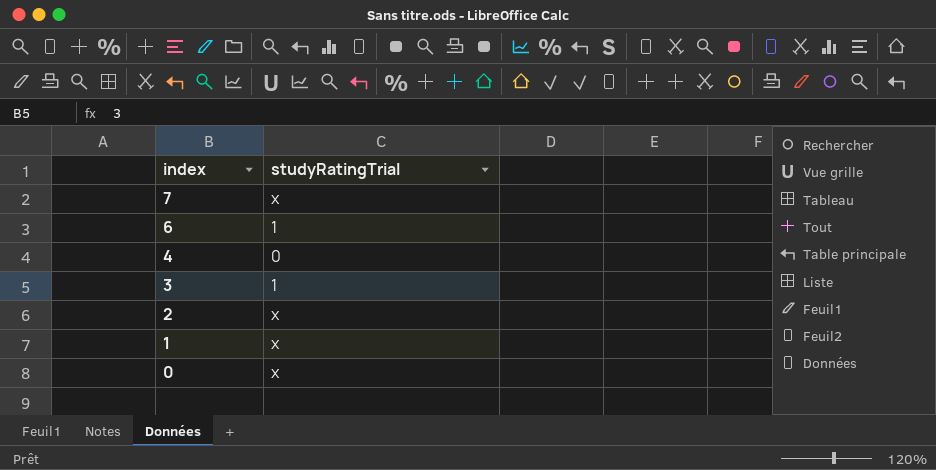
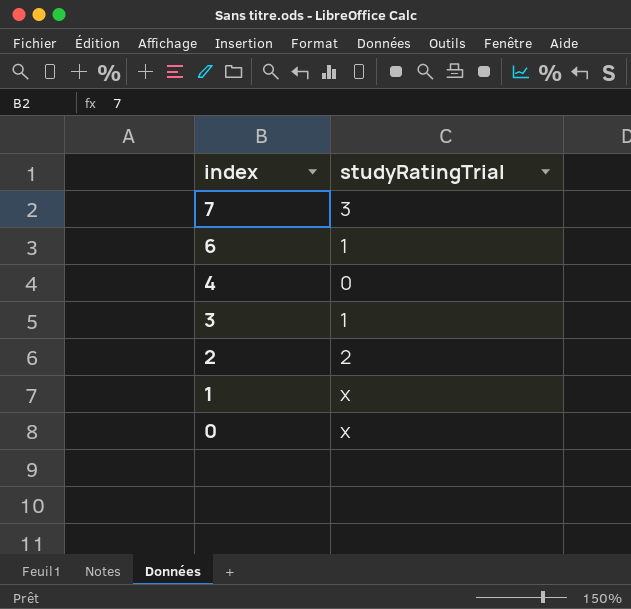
7 | studyRatingTrial: x -> 3
2 | studyRatingTrial: x -> 2

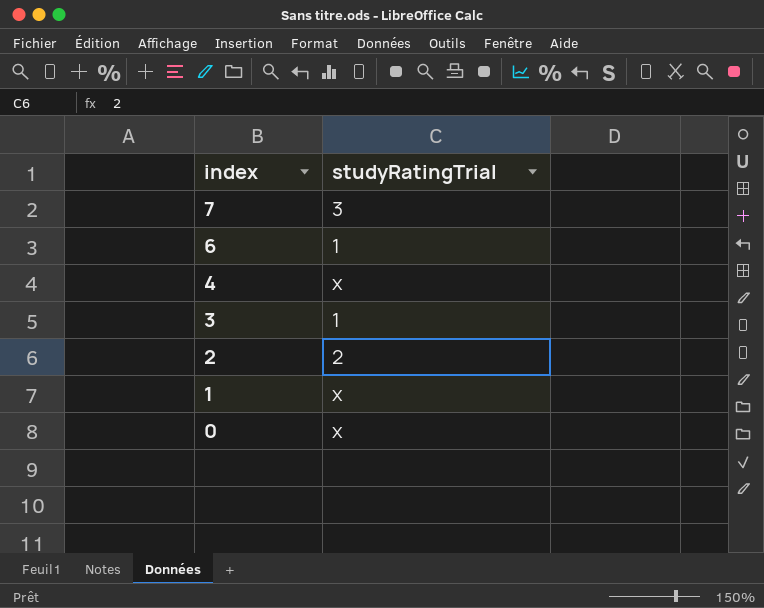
4 | studyRatingTrial: 0 -> x

